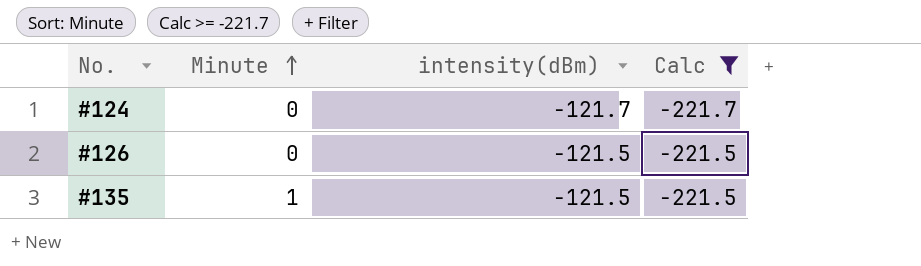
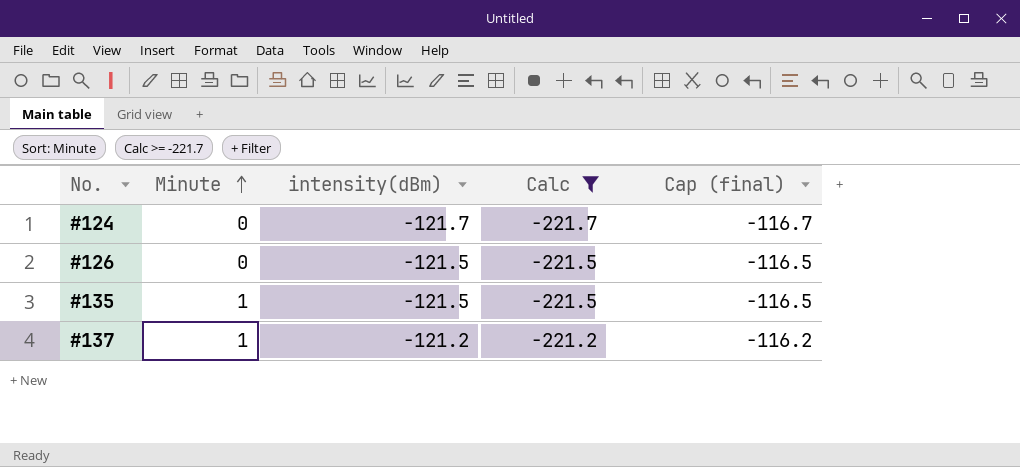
column Cap (final) | formula: none -> [intensity(dBm)] + 5
row #137: none -> 1 | -121.2 | -221.2 | -116.2

